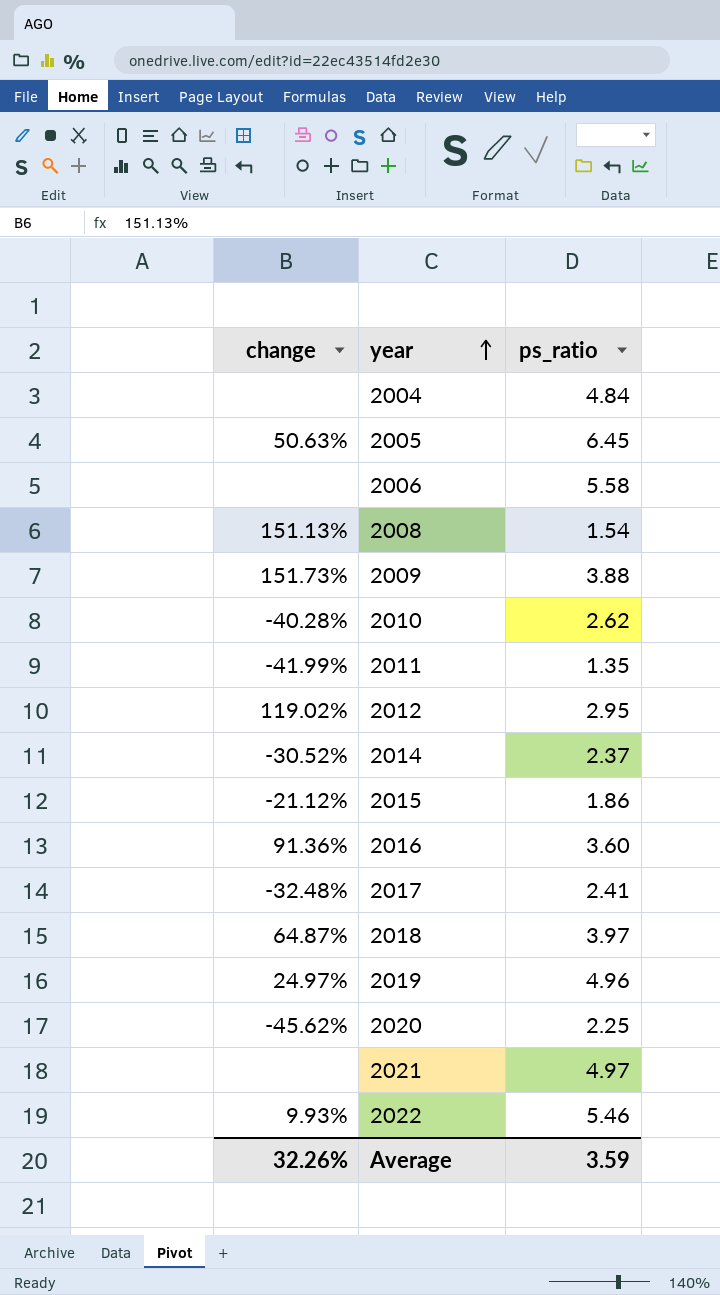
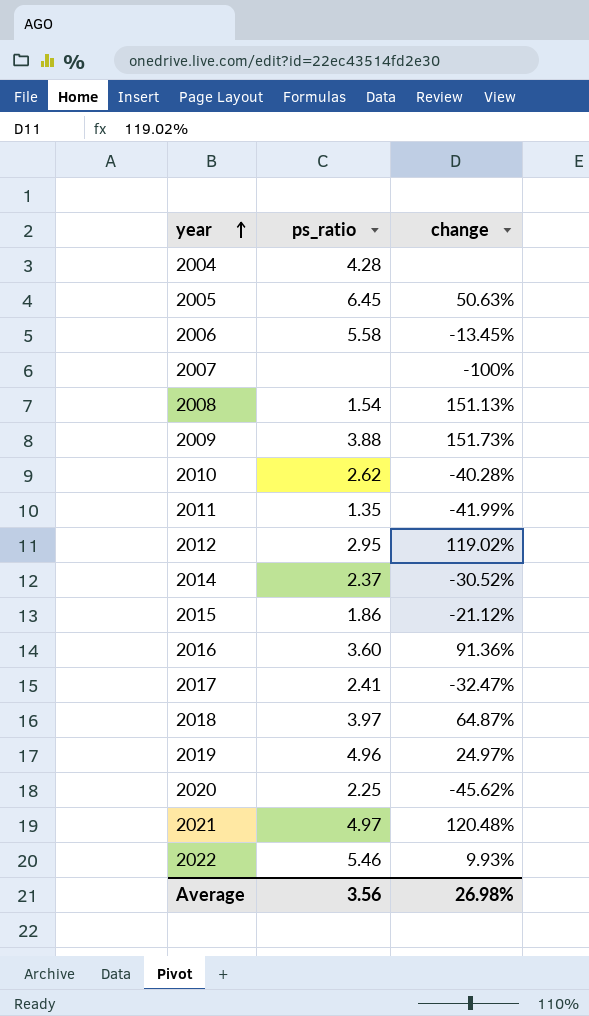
column change | position: 1 -> 3
2004 | ps_ratio: 4.84 -> 4.28
2006 | change: none -> -13.45%
row 2007: none -> none | -100%
2017 | change: -32.48% -> -32.47%
2021 | change: none -> 120.48%
Average | ps_ratio: 3.59 -> 3.56
Average | change: 32.26% -> 26.98%

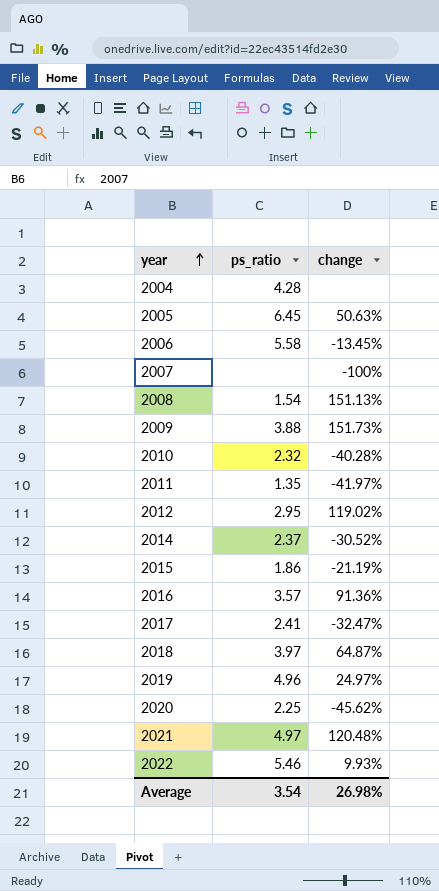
2010 | ps_ratio: 2.62 -> 2.32
2011 | change: -41.99% -> -41.97%
2015 | change: -21.12% -> -21.19%
2016 | ps_ratio: 3.60 -> 3.57
Average | ps_ratio: 3.56 -> 3.54

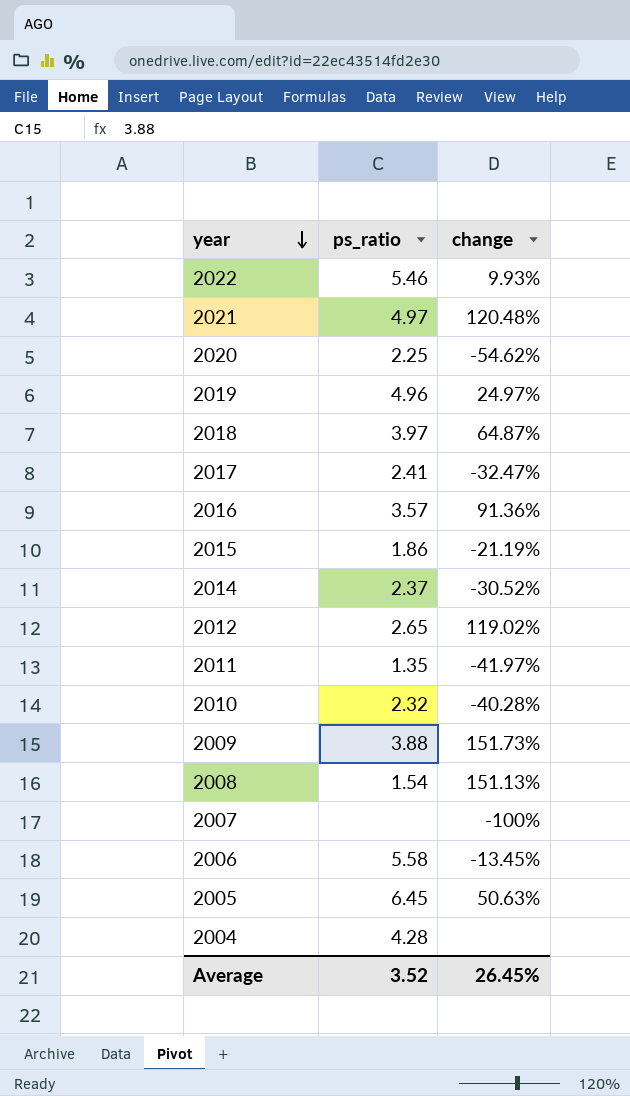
row order: year ascending -> year descending
2020 | change: -45.62% -> -54.62%
2012 | ps_ratio: 2.95 -> 2.65
Average | ps_ratio: 3.54 -> 3.52
Average | change: 26.98% -> 26.45%

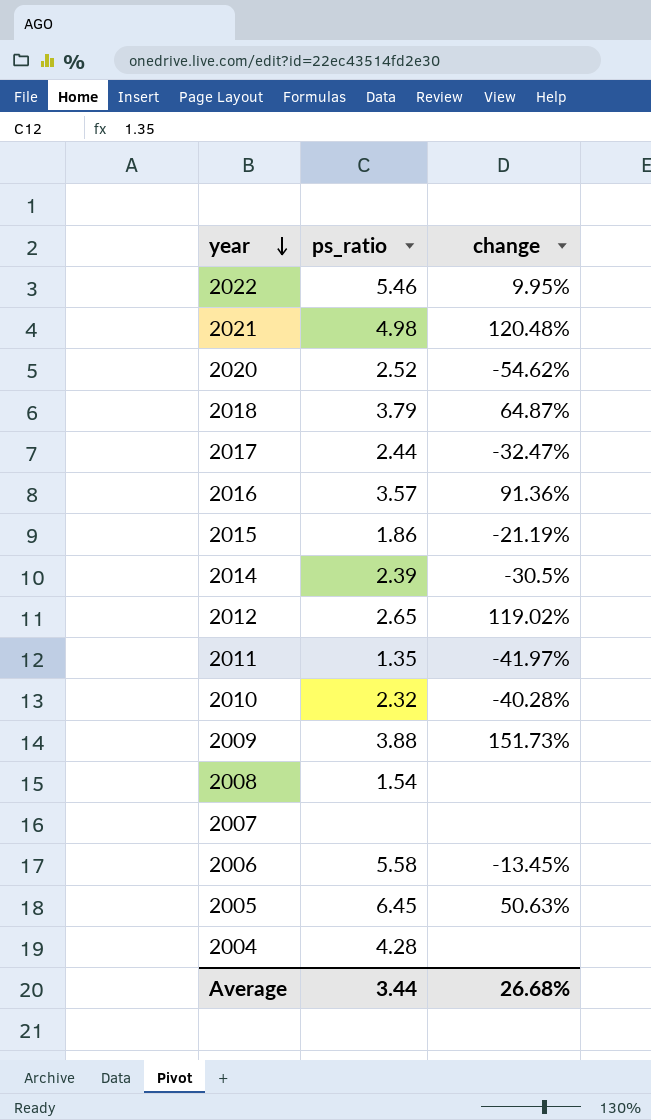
row 2019: 4.96 | 24.97% -> none
2022 | change: 9.93% -> 9.95%
2021 | ps_ratio: 4.97 -> 4.98
2020 | ps_ratio: 2.25 -> 2.52
2018 | ps_ratio: 3.97 -> 3.79
2017 | ps_ratio: 2.41 -> 2.44
2014 | ps_ratio: 2.37 -> 2.39
2014 | change: -30.52% -> -30.5%
2008 | change: 151.13% -> none
2007 | change: -100% -> none
Average | ps_ratio: 3.52 -> 3.44
Average | change: 26.45% -> 26.68%

